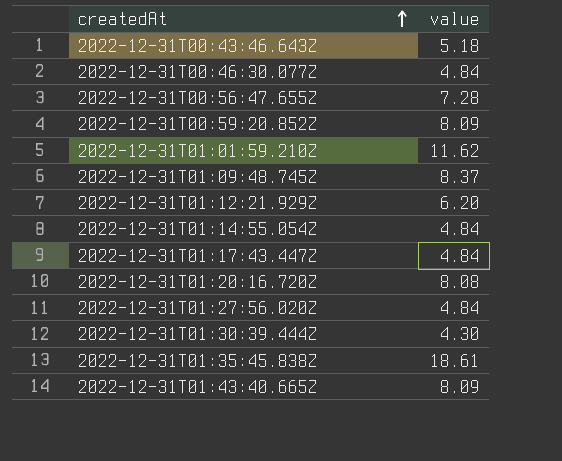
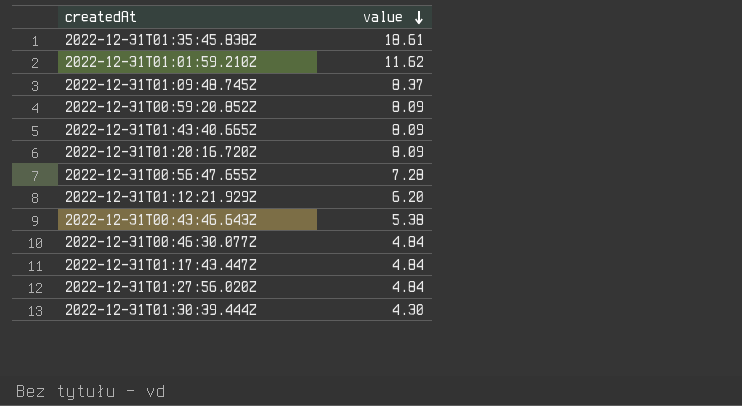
row order: createdAt ascending -> value descending
row 2022-12-31T01:14:55.054Z: 4.84 -> none
2022-12-31T01:20:16.720Z | value: 8.08 -> 8.09
2022-12-31T00:43:46.643Z | value: 5.18 -> 5.38

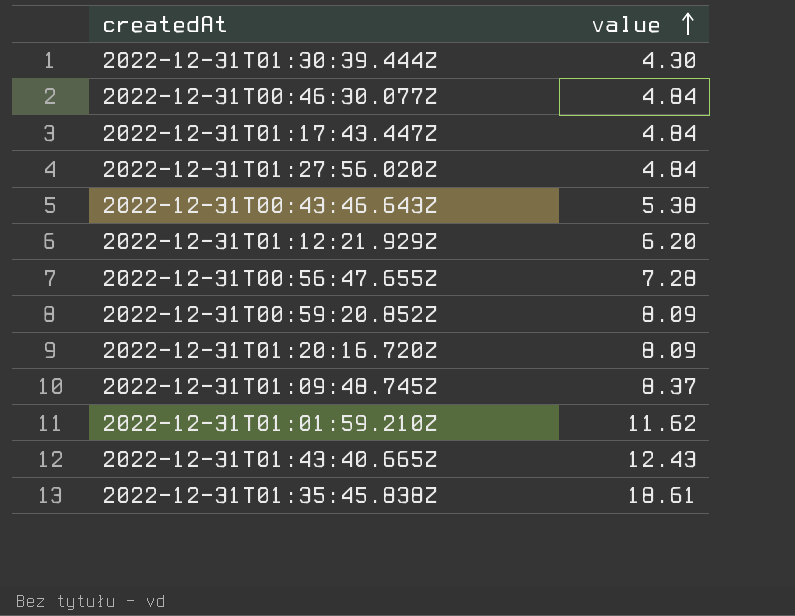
row order: value descending -> value ascending
2022-12-31T01:43:40.665Z | value: 8.09 -> 12.43

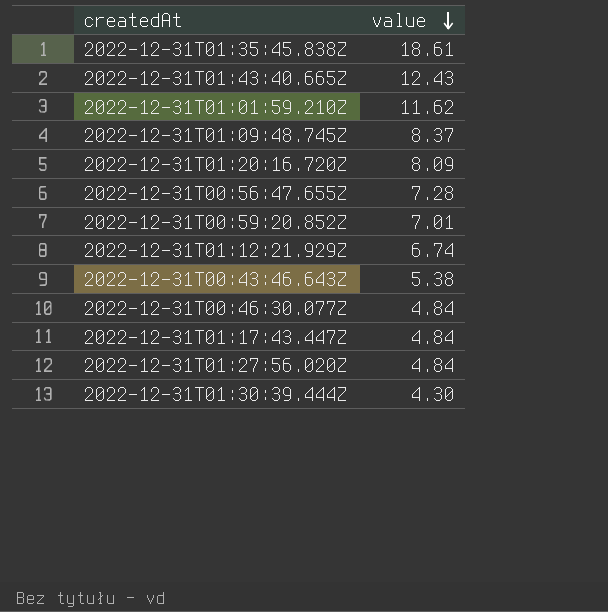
row order: value ascending -> value descending
2022-12-31T00:59:20.852Z | value: 8.09 -> 7.01
2022-12-31T01:12:21.929Z | value: 6.20 -> 6.74

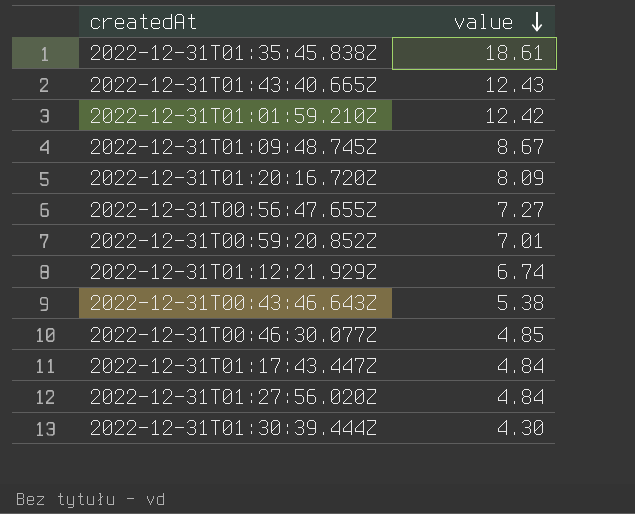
2022-12-31T01:01:59.210Z | value: 11.62 -> 12.42
2022-12-31T01:09:48.745Z | value: 8.37 -> 8.67
2022-12-31T00:56:47.655Z | value: 7.28 -> 7.27
2022-12-31T00:46:30.077Z | value: 4.84 -> 4.85

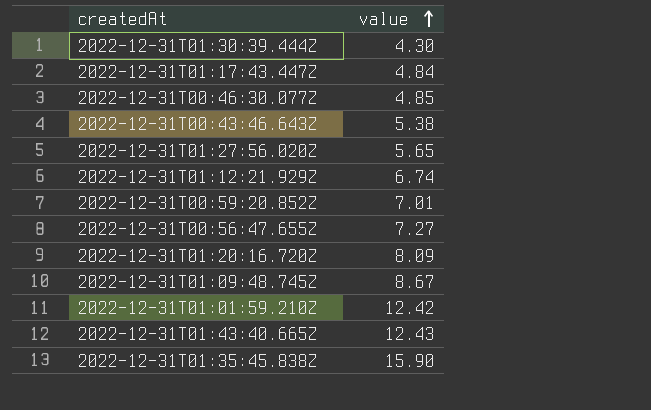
row order: value descending -> value ascending
2022-12-31T01:27:56.020Z | value: 4.84 -> 5.65
2022-12-31T01:35:45.838Z | value: 18.61 -> 15.90

